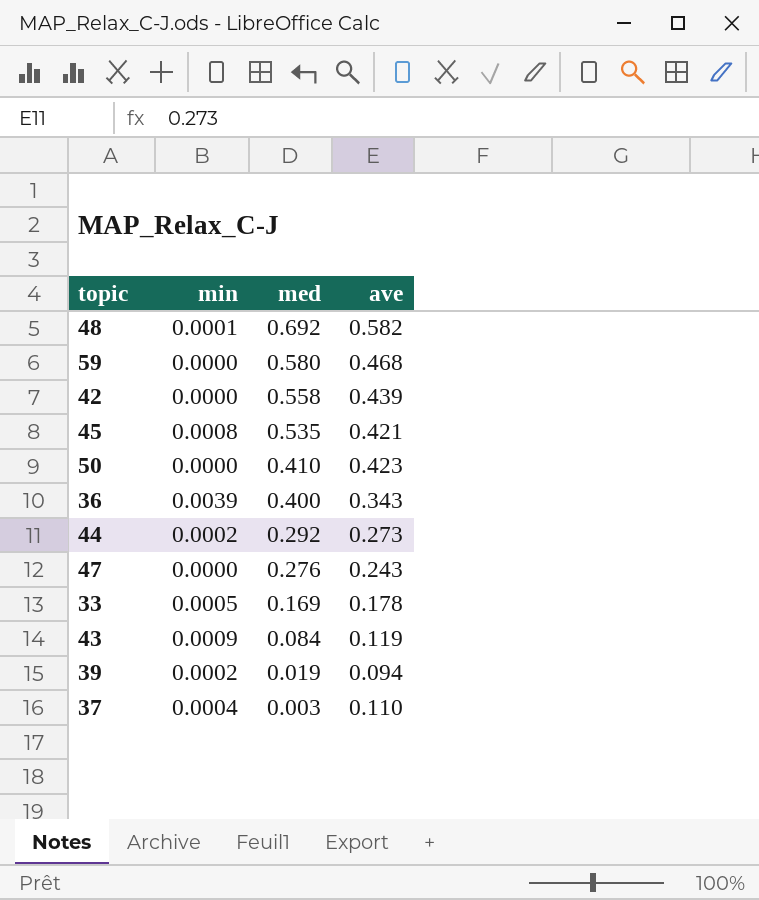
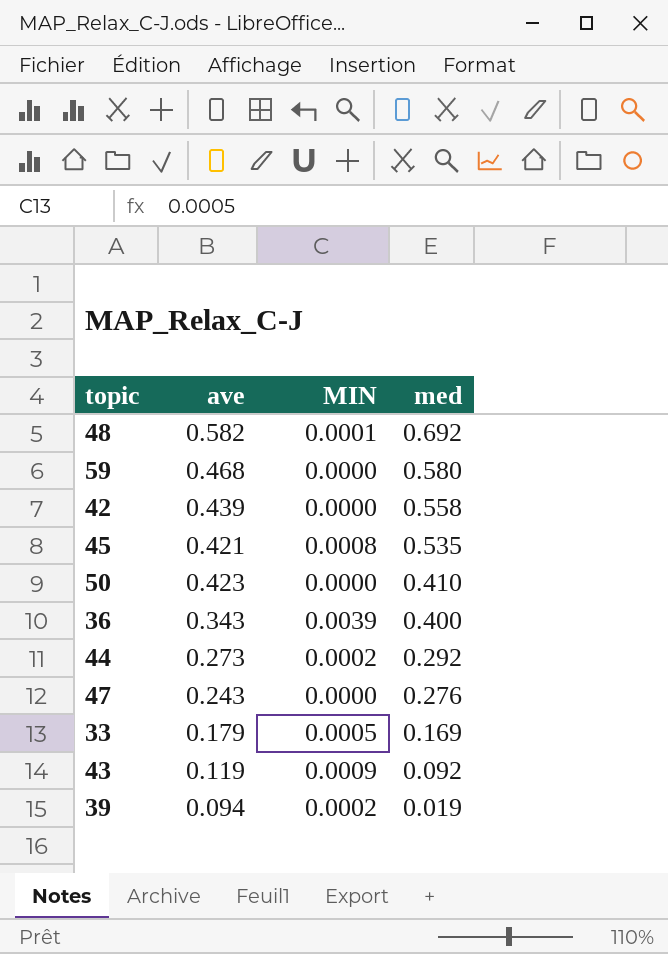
column ave | position: 4 -> 2
column name: min -> MIN
row 37: 0.0004 | 0.003 | 0.110 -> none
33 | ave: 0.178 -> 0.179
43 | med: 0.084 -> 0.092

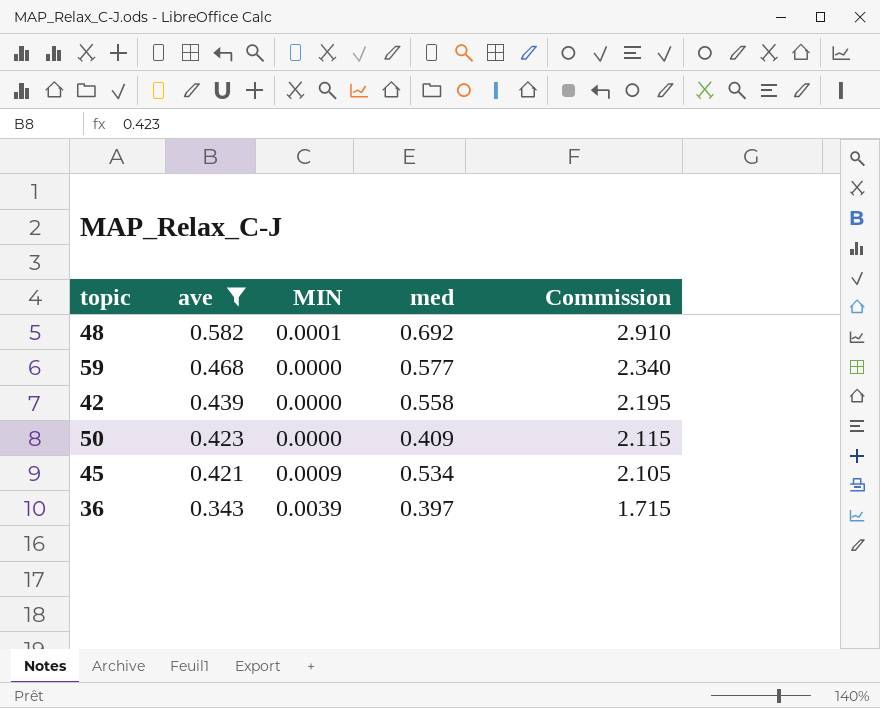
filter: none -> ave >= 0.343
row order: med descending -> ave descending
column Commission | formula: none -> [ave] * 5
59 | med: 0.580 -> 0.577
50 | med: 0.410 -> 0.409
45 | MIN: 0.0008 -> 0.0009
45 | med: 0.535 -> 0.534
36 | med: 0.400 -> 0.397

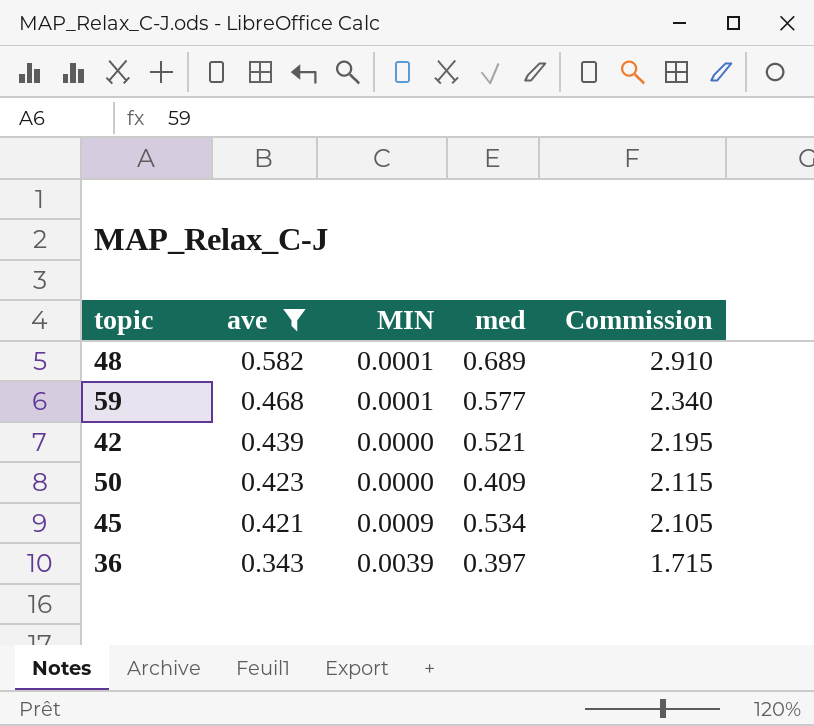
48 | med: 0.692 -> 0.689
59 | MIN: 0.0000 -> 0.0001
42 | med: 0.558 -> 0.521

